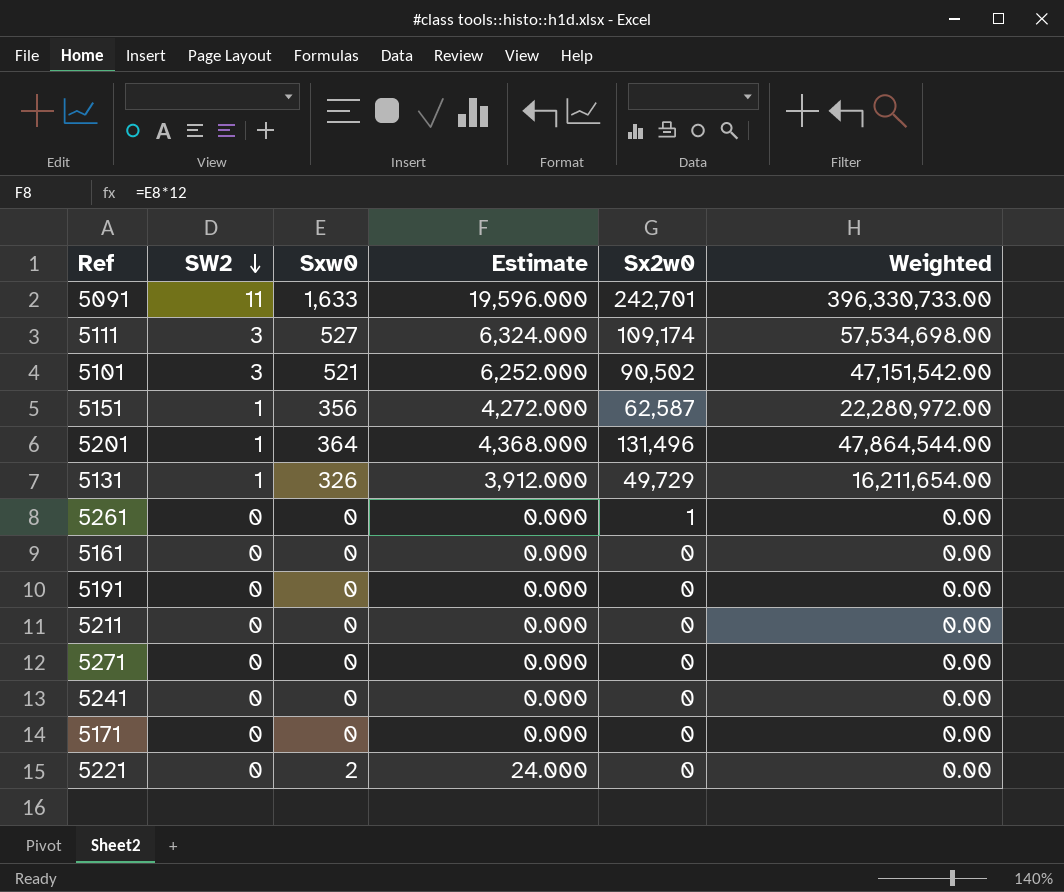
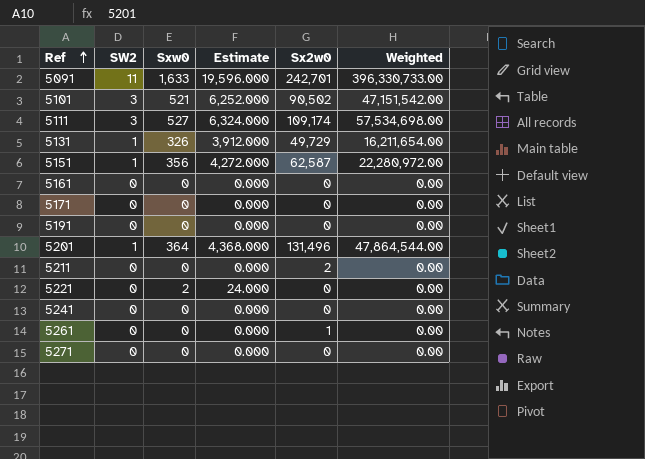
row order: SW2 descending -> Ref ascending
5211 | Sx2w0: 0 -> 2

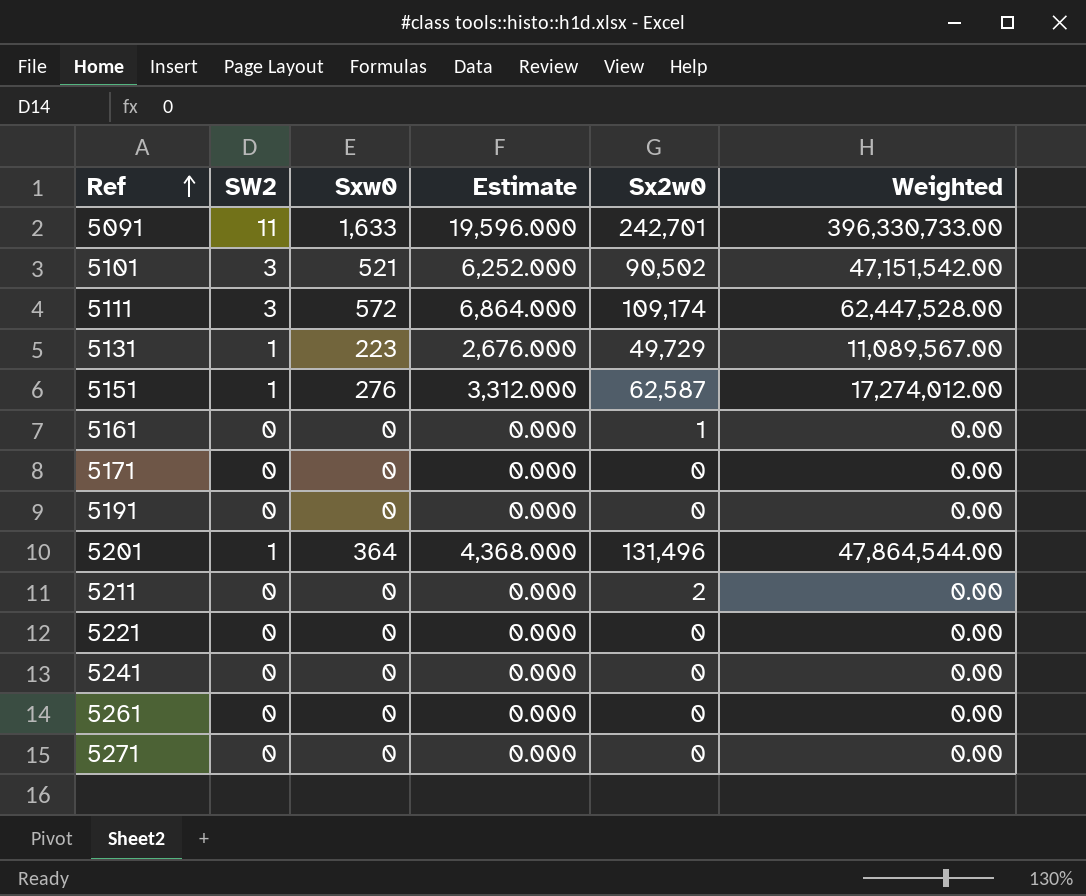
5111 | Sxw0: 527 -> 572
5111 | Estimate: 6,324.000 -> 6,864.000
5111 | Weighted: 57,534,698.00 -> 62,447,528.00
5131 | Sxw0: 326 -> 223
5131 | Estimate: 3,912.000 -> 2,676.000
5131 | Weighted: 16,211,654.00 -> 11,089,567.00
5151 | Sxw0: 356 -> 276
5151 | Estimate: 4,272.000 -> 3,312.000
5151 | Weighted: 22,280,972.00 -> 17,274,012.00
5161 | Sx2w0: 0 -> 1
5221 | Sxw0: 2 -> 0
5221 | Estimate: 24.000 -> 0.000
5261 | Sx2w0: 1 -> 0

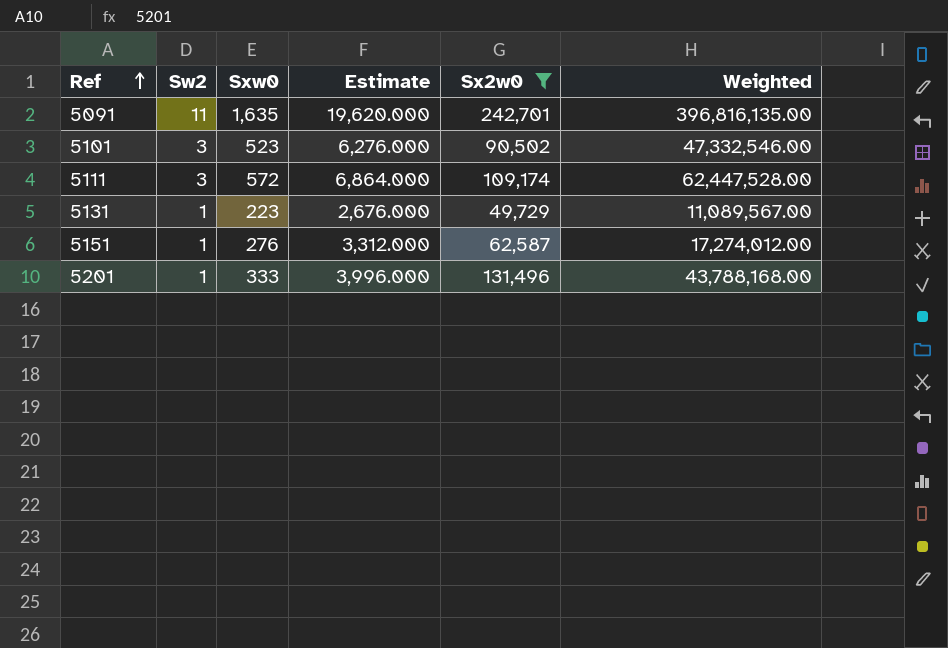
filter: none -> Sx2w0 >= 49,729
column name: SW2 -> Sw2
5091 | Sxw0: 1,633 -> 1,635
5091 | Estimate: 19,596.000 -> 19,620.000
5091 | Weighted: 396,330,733.00 -> 396,816,135.00
5101 | Sxw0: 521 -> 523
5101 | Estimate: 6,252.000 -> 6,276.000
5101 | Weighted: 47,151,542.00 -> 47,332,546.00
5201 | Sxw0: 364 -> 333
5201 | Estimate: 4,368.000 -> 3,996.000
5201 | Weighted: 47,864,544.00 -> 43,788,168.00

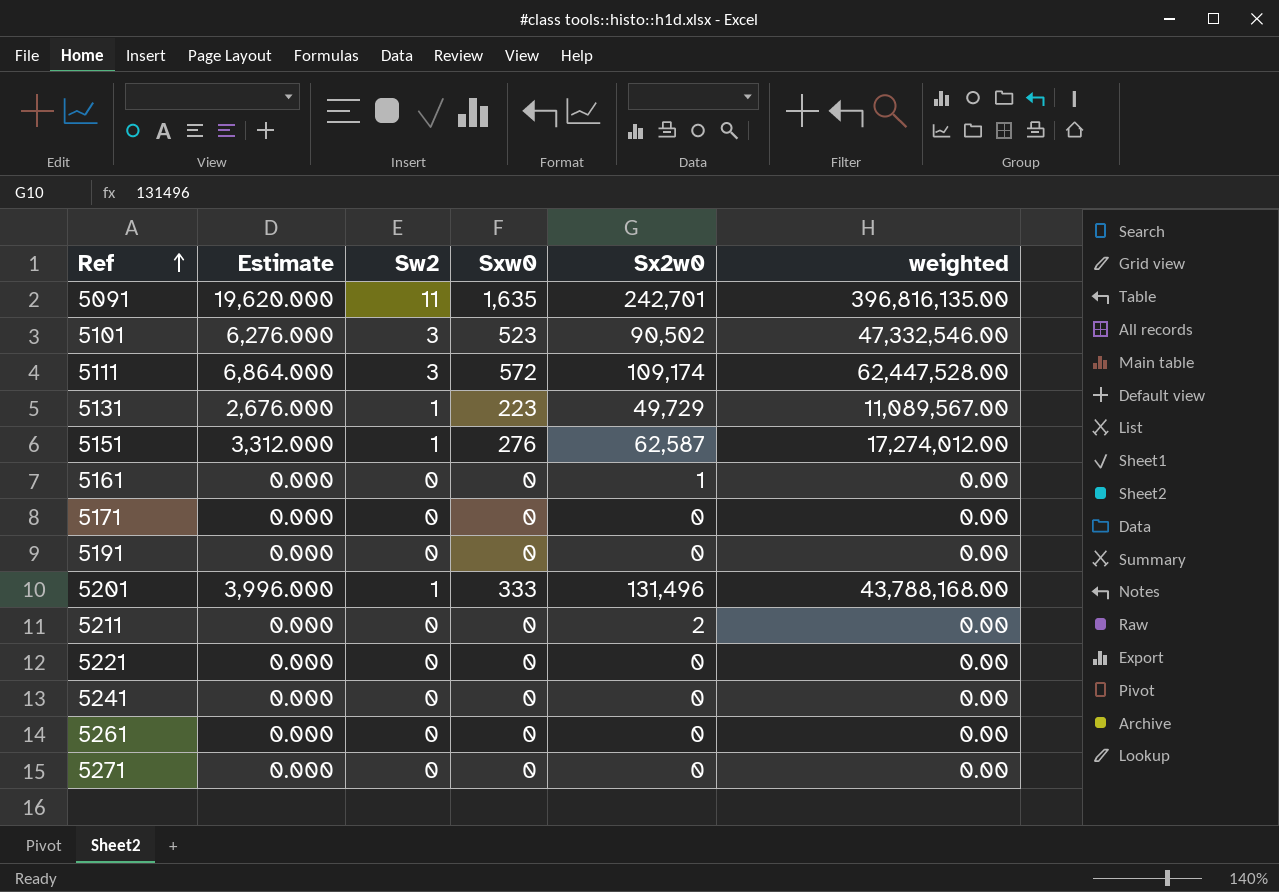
filter: Sx2w0 >= 49,729 -> none
column Estimate | position: 4 -> 2
column name: Weighted -> weighted

